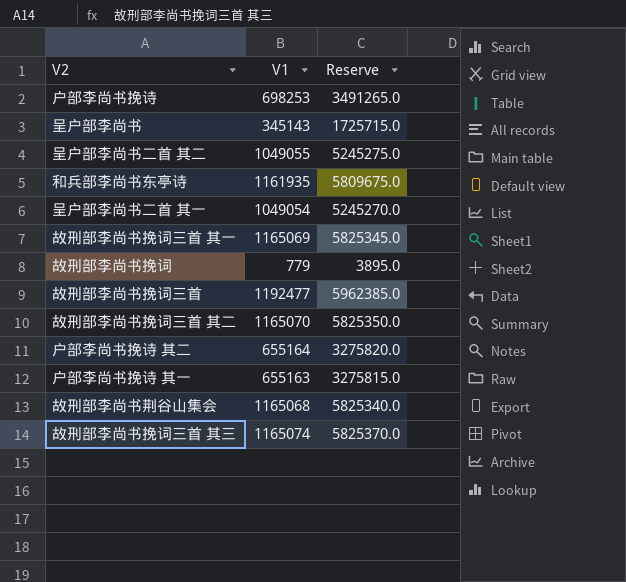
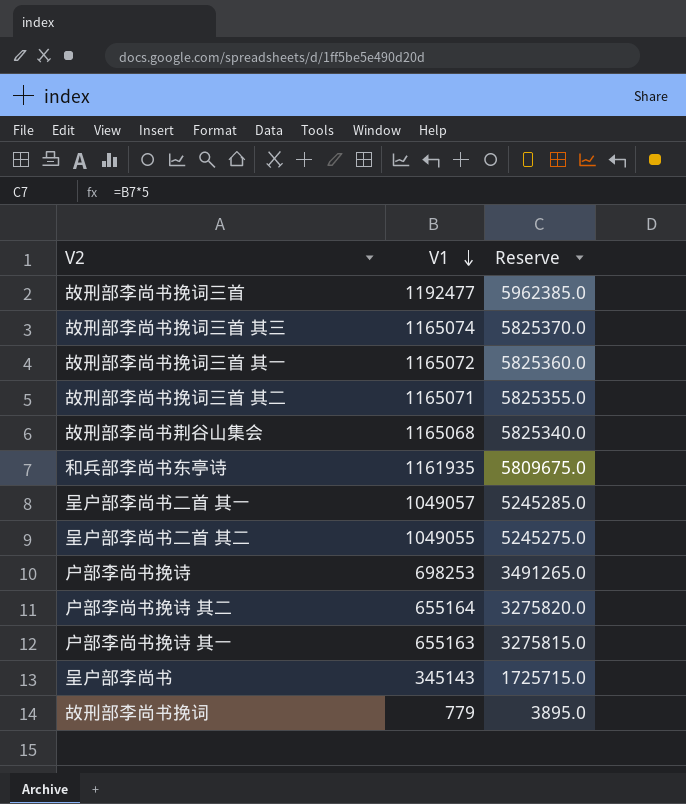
row order: none -> V1 descending
故刑部李尚书挽词三首 其一 | V1: 1165069 -> 1165072
故刑部李尚书挽词三首 其一 | Reserve: 5825345.0 -> 5825360.0
故刑部李尚书挽词三首 其二 | V1: 1165070 -> 1165071
故刑部李尚书挽词三首 其二 | Reserve: 5825350.0 -> 5825355.0
呈户部李尚书二首 其一 | V1: 1049054 -> 1049057
呈户部李尚书二首 其一 | Reserve: 5245270.0 -> 5245285.0

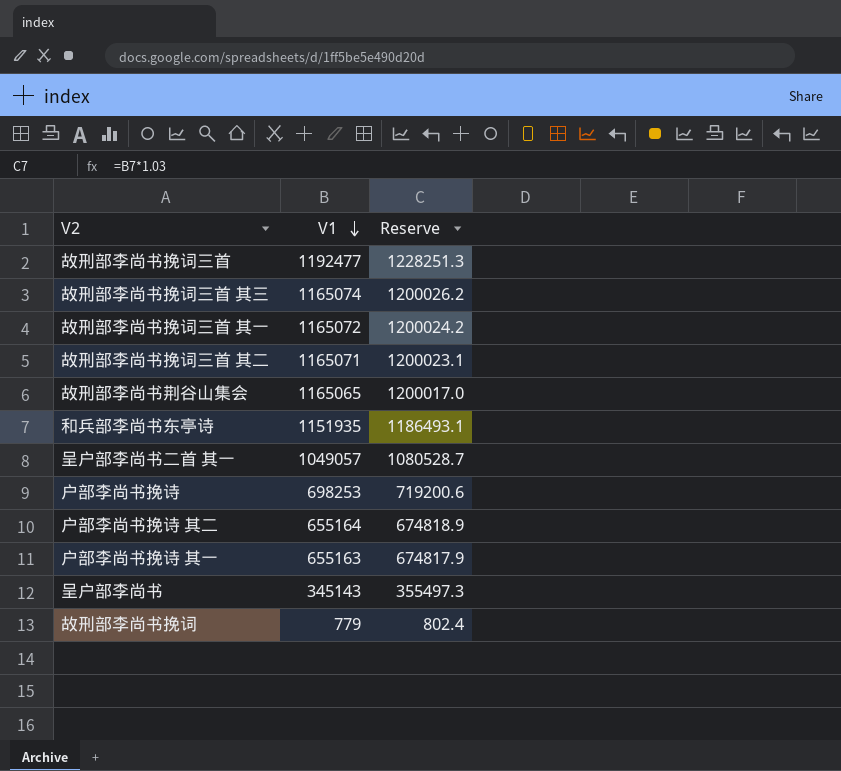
column Reserve | formula: [V1] * 5 -> [V1] * 1.03
row 呈户部李尚书二首 其二: 1049055 | 5245275.0 -> none
故刑部李尚书荆谷山集会 | V1: 1165068 -> 1165065
和兵部李尚书东亭诗 | V1: 1161935 -> 1151935

